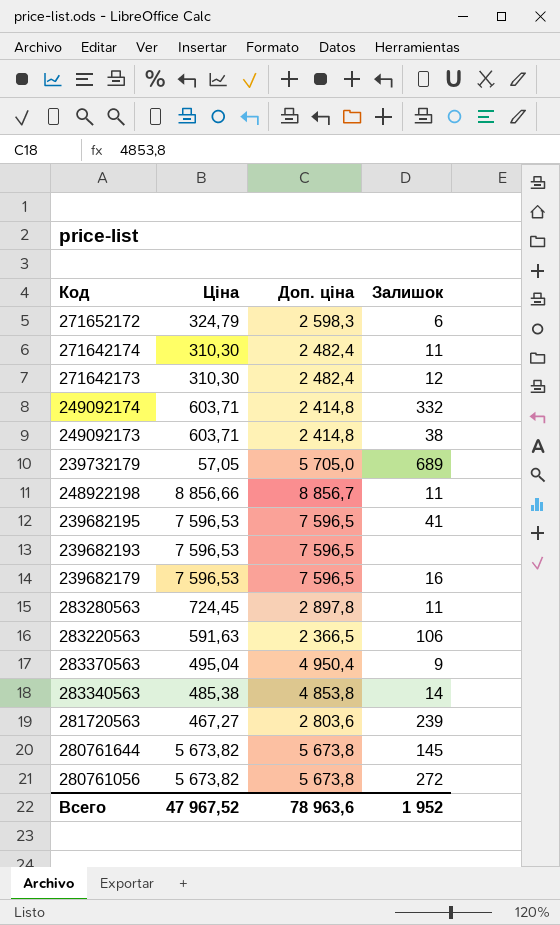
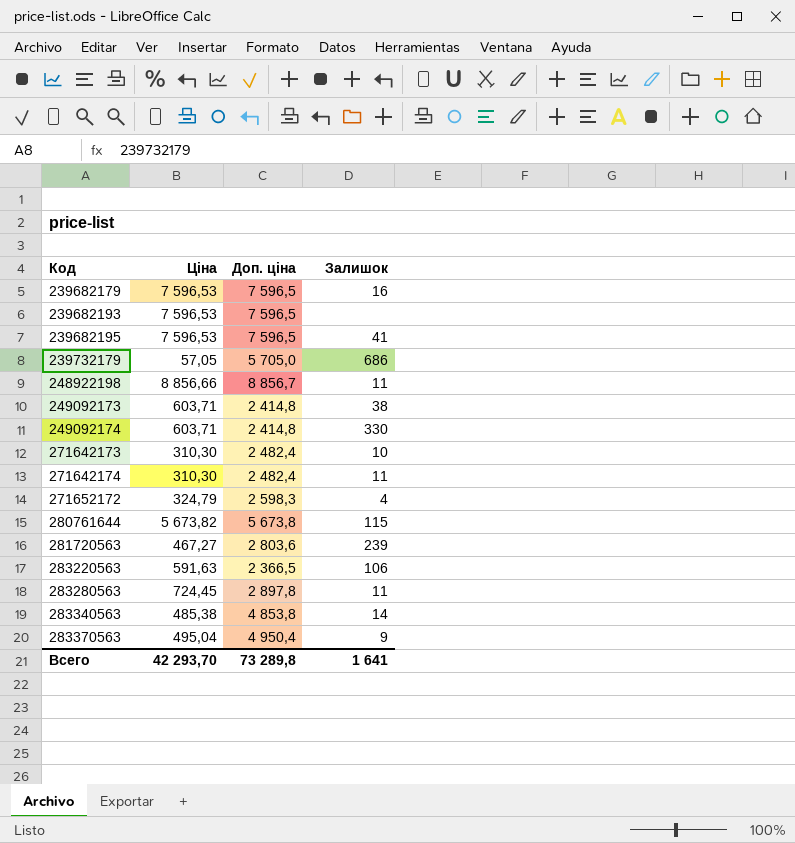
row order: none -> Код ascending
row 280761056: 5 673,82 | 5 673,8 | 272 -> none
239732179 | Залишок: 689 -> 686
249092174 | Залишок: 332 -> 330
271642173 | Залишок: 12 -> 10
271652172 | Залишок: 6 -> 4
280761644 | Залишок: 145 -> 115
Всего | Ціна: 47 967,52 -> 42 293,70
Всего | Доп. ціна: 78 963,6 -> 73 289,8
Всего | Залишок: 1 952 -> 1 641

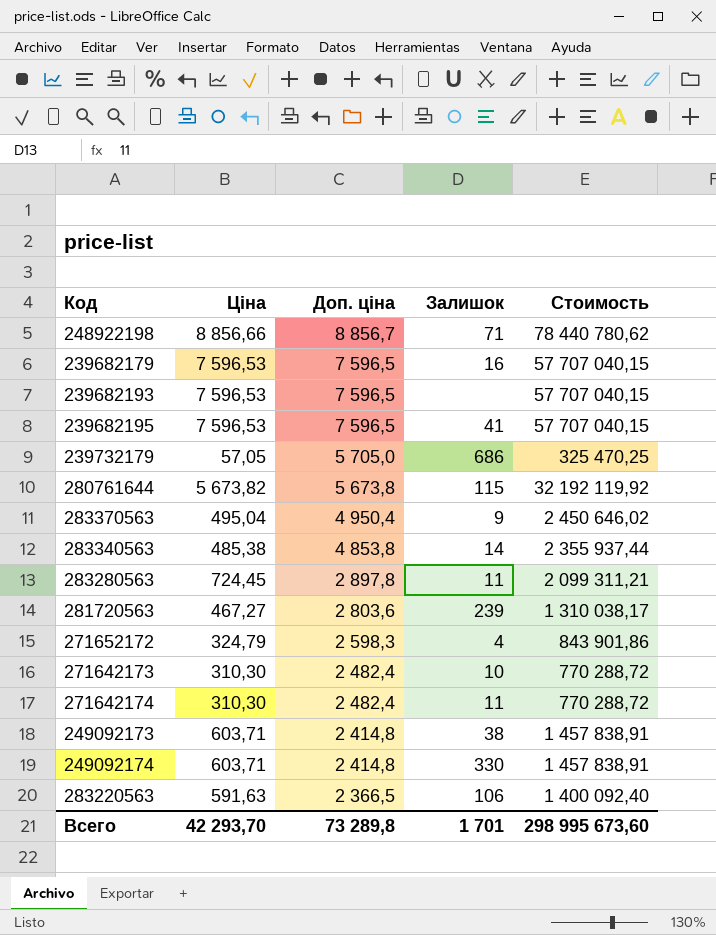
row order: Код ascending -> Доп. ціна descending
column Стоимость | formula: none -> [Ціна] * [Доп. ціна]
248922198 | Залишок: 11 -> 71
Всего | Залишок: 1 641 -> 1 701

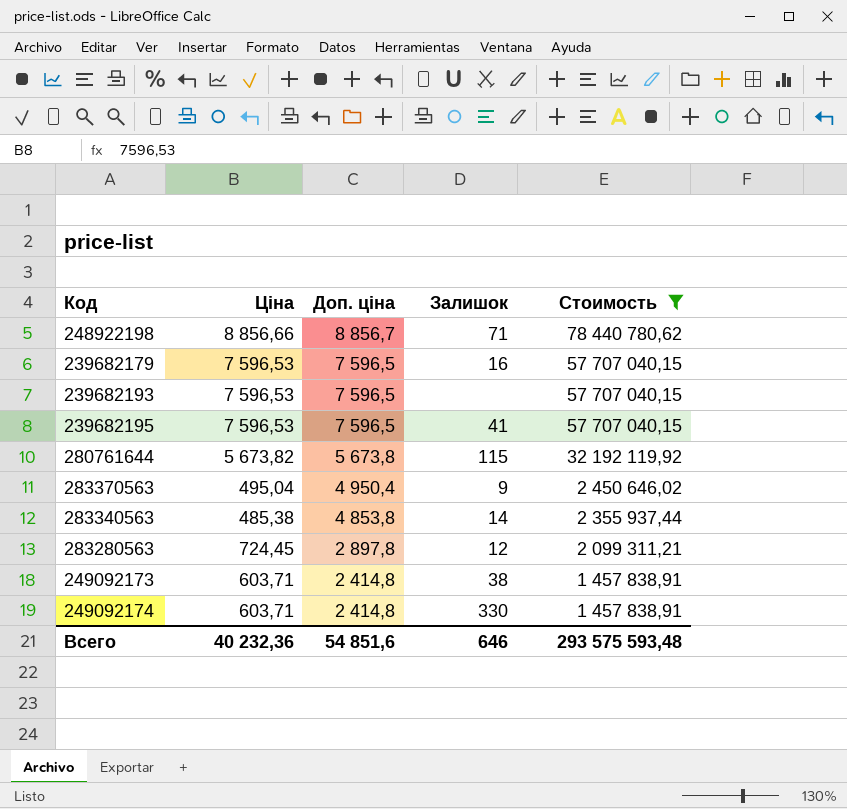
filter: none -> Стоимость >= 1 457 838,91
283280563 | Залишок: 11 -> 12
Всего | Ціна: 42 293,70 -> 40 232,36
Всего | Доп. ціна: 73 289,8 -> 54 851,6
Всего | Залишок: 1 701 -> 646
Всего | Стоимость: 298 995 673,60 -> 293 575 593,48

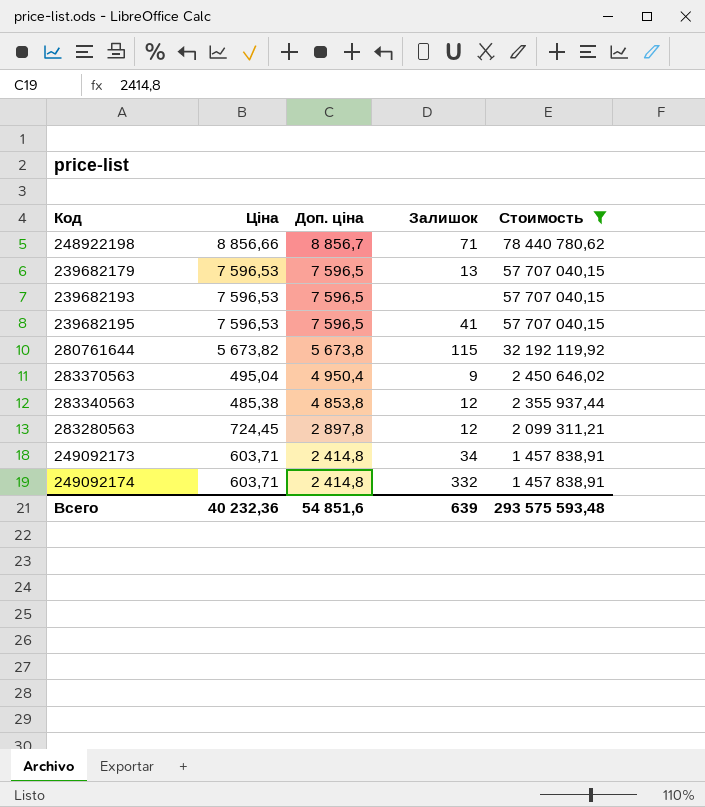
239682179 | Залишок: 16 -> 13
283340563 | Залишок: 14 -> 12
249092173 | Залишок: 38 -> 34
249092174 | Залишок: 330 -> 332
Всего | Залишок: 646 -> 639

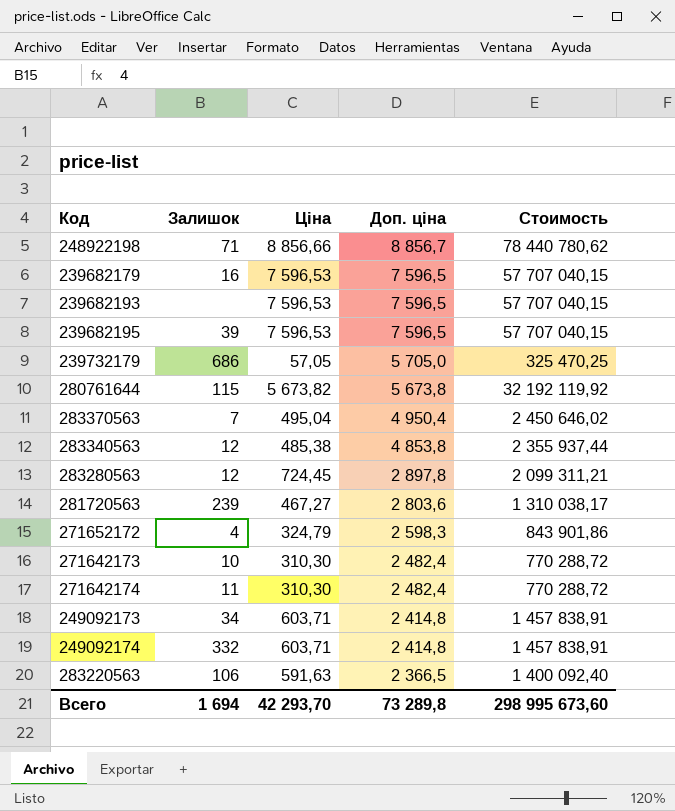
filter: Стоимость >= 1 457 838,91 -> none
column Залишок | position: 4 -> 2
239682179 | Залишок: 13 -> 16
239682195 | Залишок: 41 -> 39
283370563 | Залишок: 9 -> 7
Всего | Залишок: 639 -> 1 694
Всего | Ціна: 40 232,36 -> 42 293,70
Всего | Доп. ціна: 54 851,6 -> 73 289,8
Всего | Стоимость: 293 575 593,48 -> 298 995 673,60

